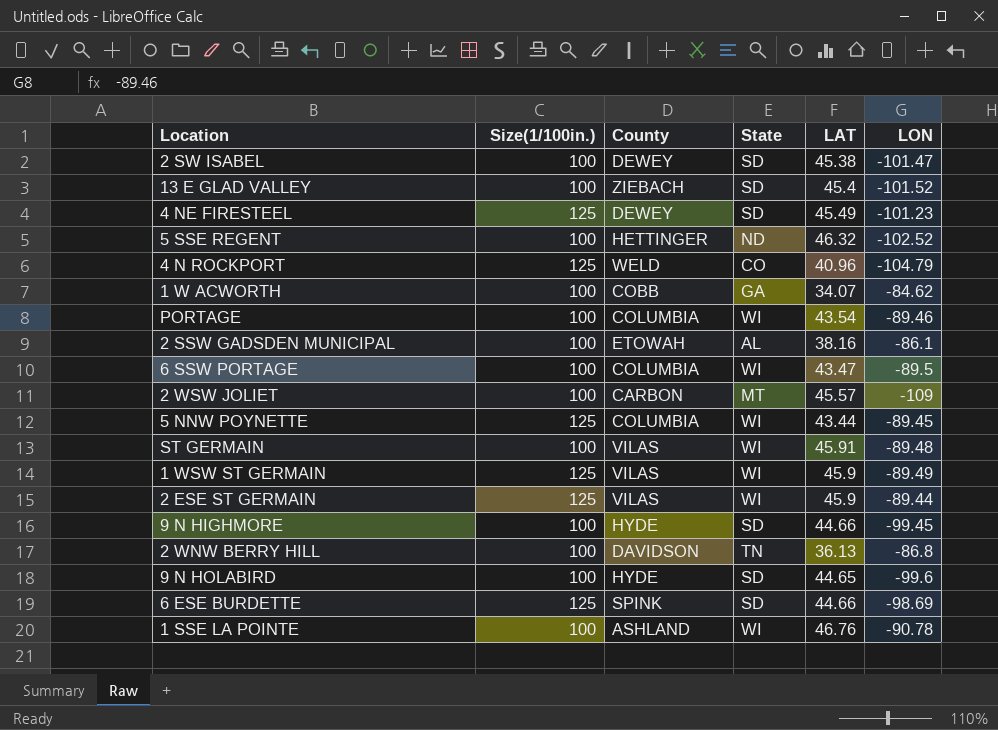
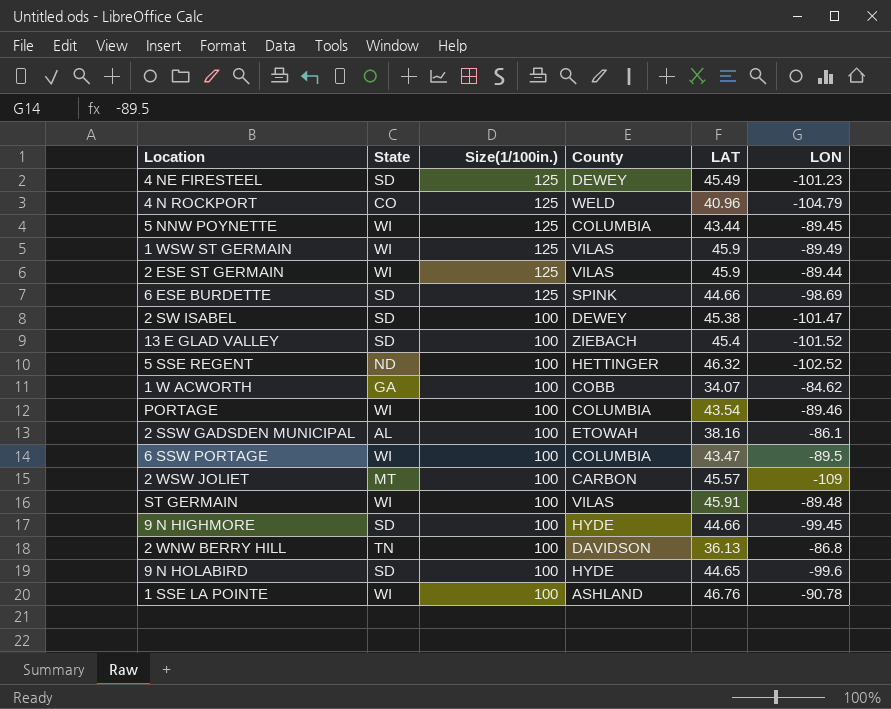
row order: none -> Size(1/100in.) descending
column State | position: 4 -> 2

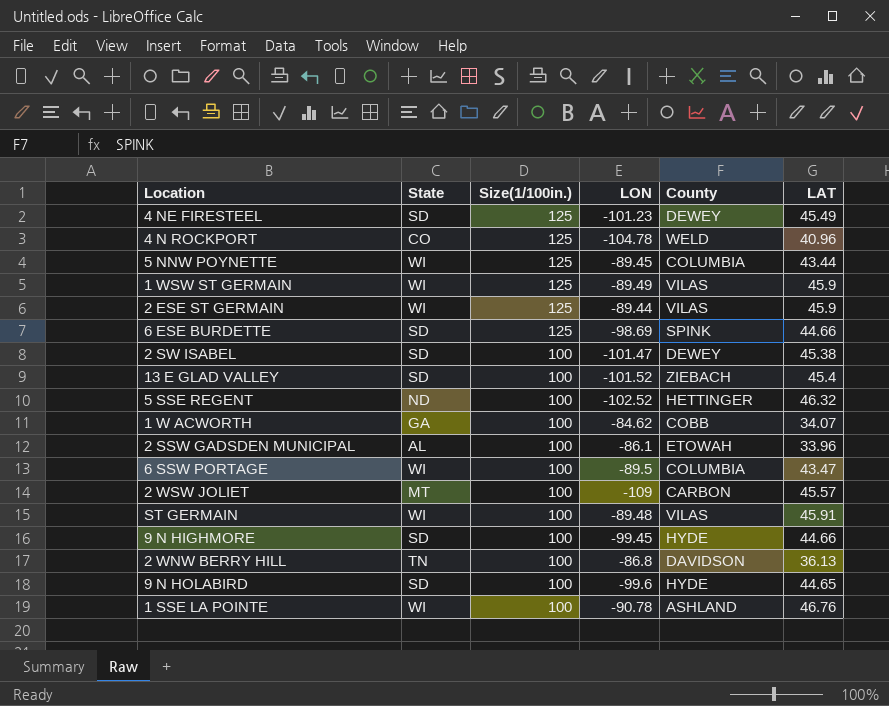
column LON | position: 6 -> 4
row PORTAGE: WI | 100 | COLUMBIA | 43.54 | -89.46 -> none
4 N ROCKPORT | LON: -104.79 -> -104.78
2 SSW GADSDEN MUNICIPAL | LAT: 38.16 -> 33.96

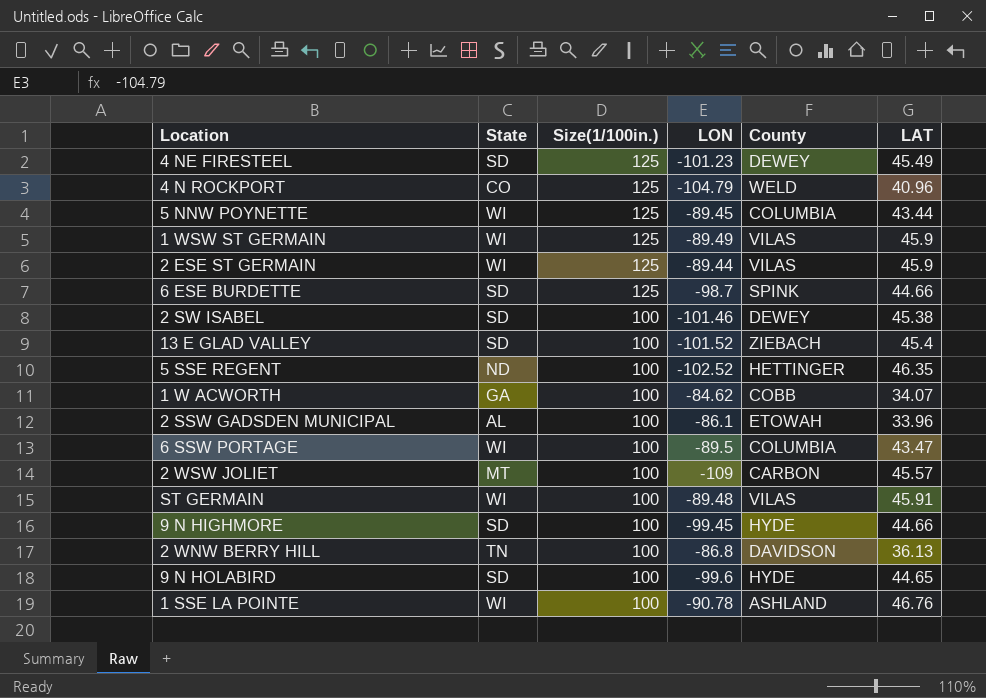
4 N ROCKPORT | LON: -104.78 -> -104.79
6 ESE BURDETTE | LON: -98.69 -> -98.7
2 SW ISABEL | LON: -101.47 -> -101.46
5 SSE REGENT | LAT: 46.32 -> 46.35

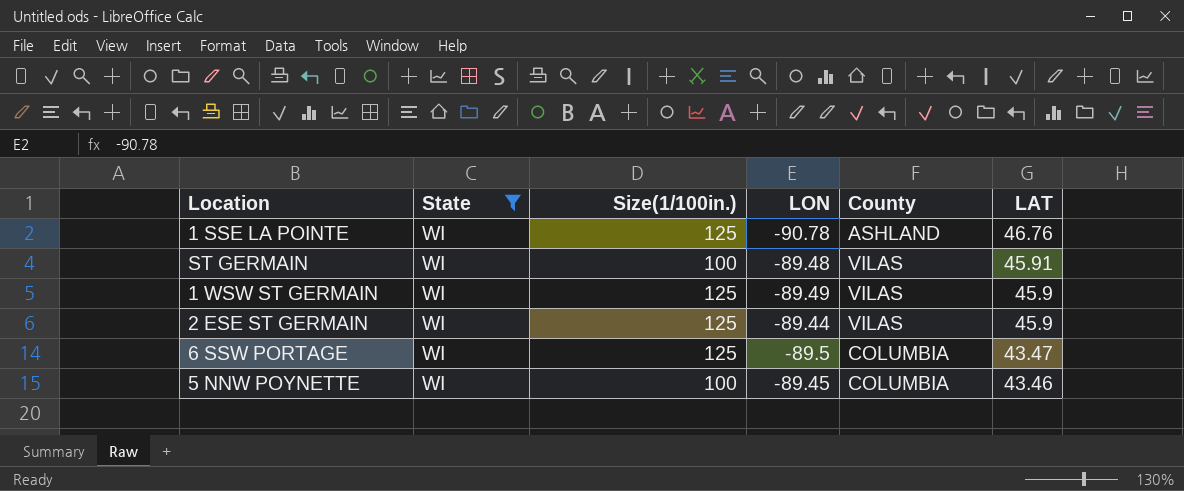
filter: none -> State = WI
row order: Size(1/100in.) descending -> LAT descending
1 SSE LA POINTE | Size(1/100in.): 100 -> 125
6 SSW PORTAGE | Size(1/100in.): 100 -> 125
5 NNW POYNETTE | Size(1/100in.): 125 -> 100
5 NNW POYNETTE | LAT: 43.44 -> 43.46

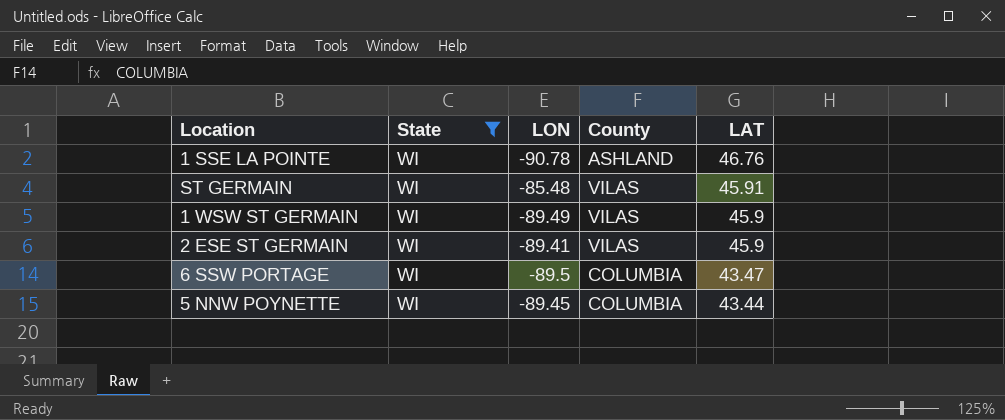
column Size(1/100in.) | position: 3 -> none
ST GERMAIN | LON: -89.48 -> -85.48
2 ESE ST GERMAIN | LON: -89.44 -> -89.41
5 NNW POYNETTE | LAT: 43.46 -> 43.44

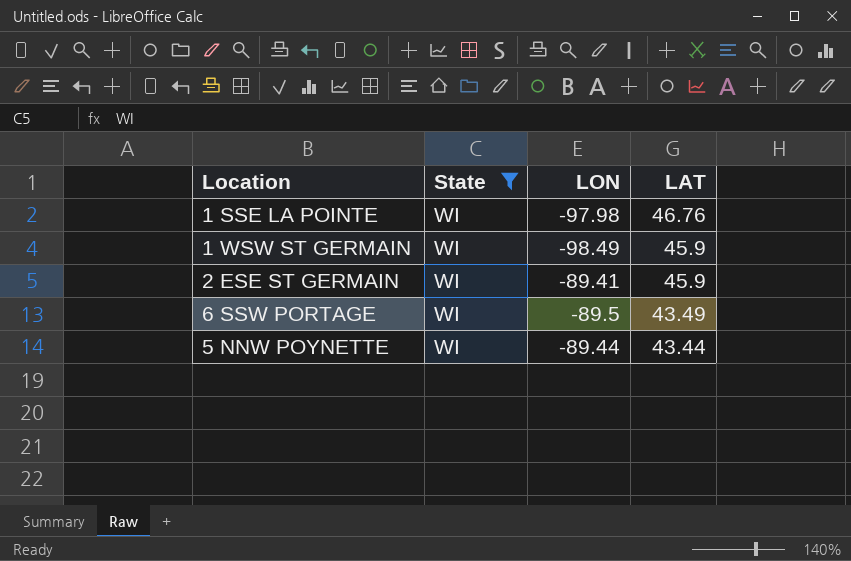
column County | position: 4 -> none
row ST GERMAIN: WI | -85.48 | VILAS | 45.91 -> none
1 SSE LA POINTE | LON: -90.78 -> -97.98
1 WSW ST GERMAIN | LON: -89.49 -> -98.49
6 SSW PORTAGE | LAT: 43.47 -> 43.49
5 NNW POYNETTE | LON: -89.45 -> -89.44

